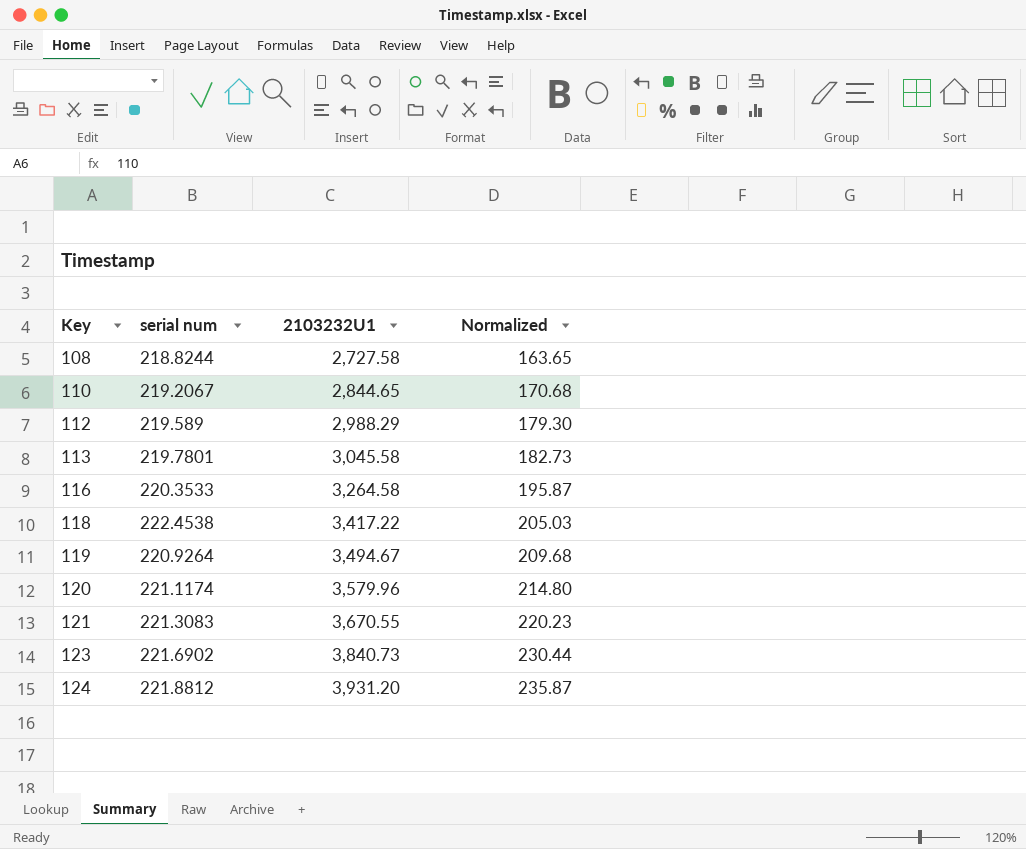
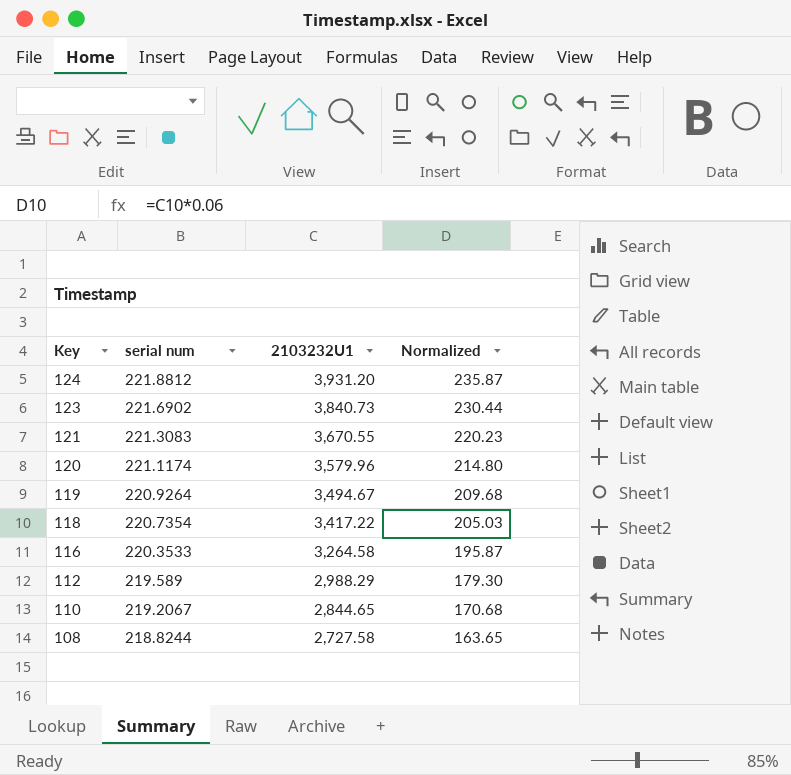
row order: Key ascending -> Key descending
row 113: 219.7801 | 3,045.58 | 182.73 -> none
118 | serial num: 222.4538 -> 220.7354

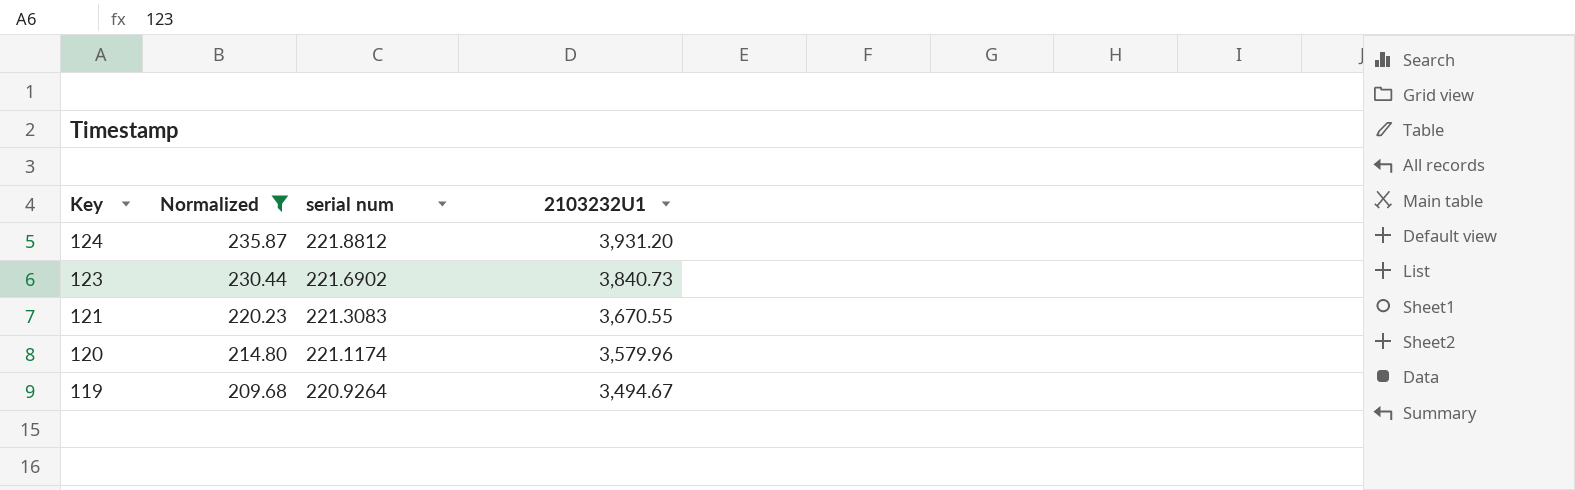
filter: none -> Normalized >= 209.68
column Normalized | position: 4 -> 2

